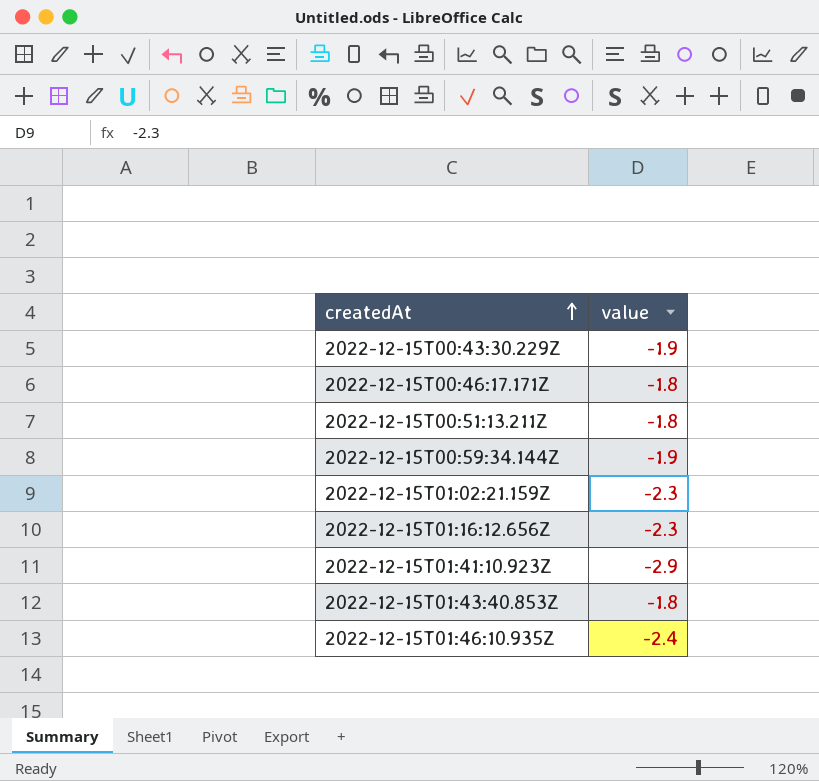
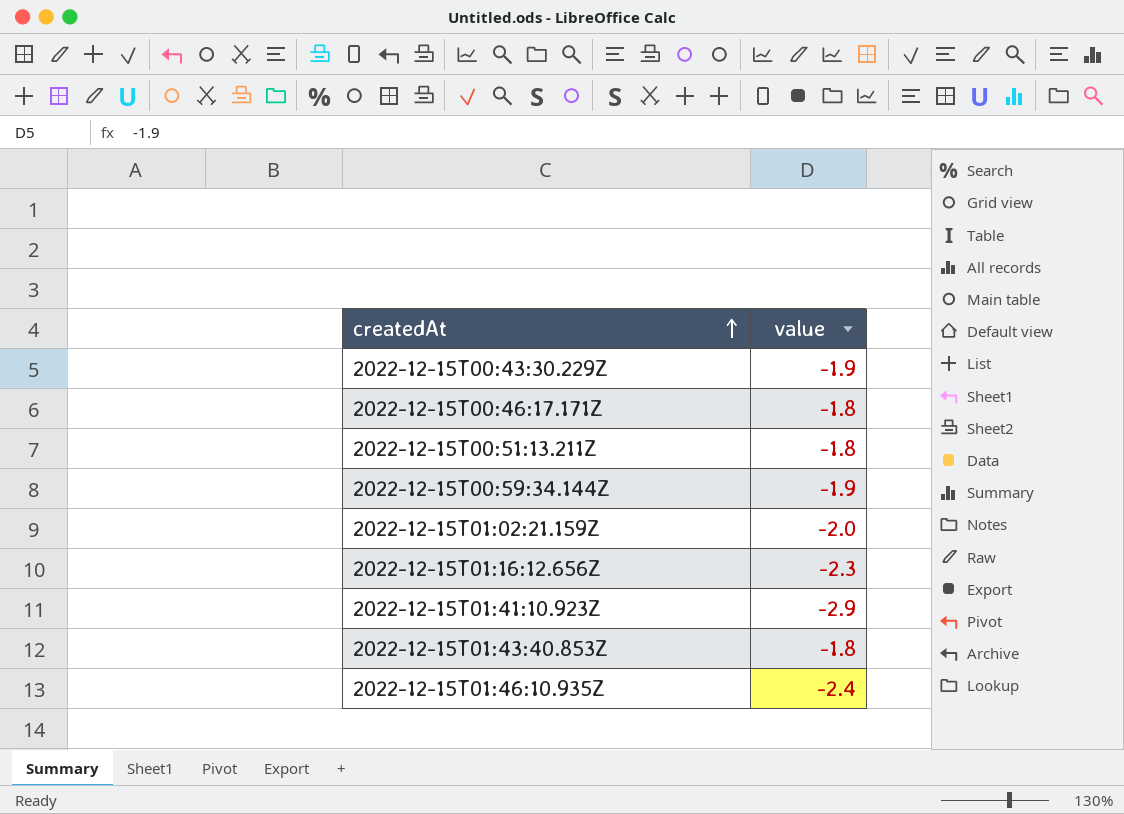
2022-12-15T01:02:21.159Z | value: -2.3 -> -2.0

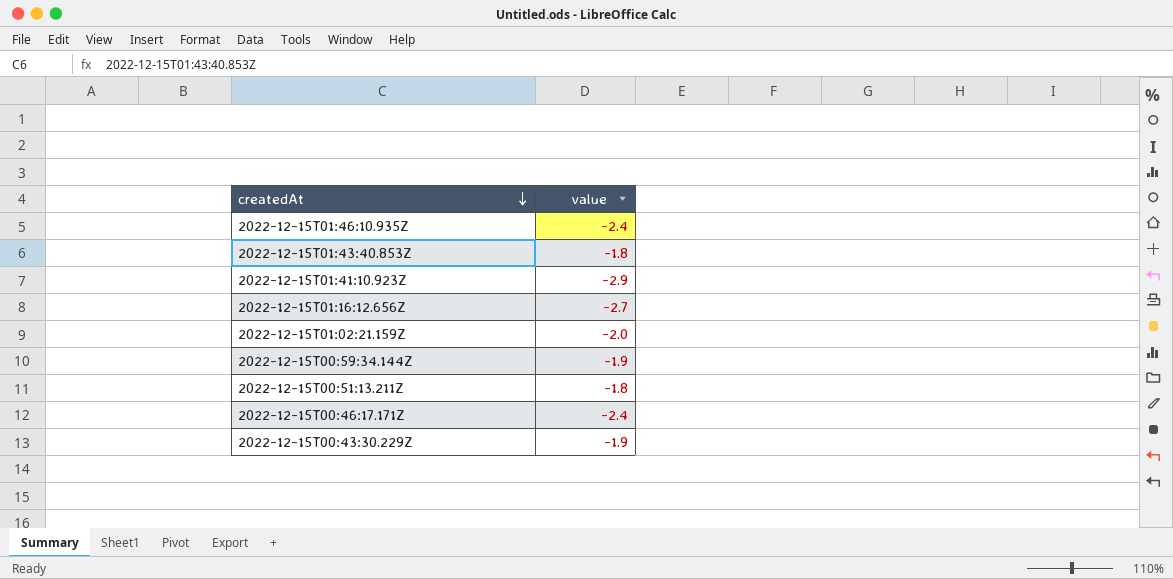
row order: createdAt ascending -> createdAt descending
2022-12-15T01:16:12.656Z | value: -2.3 -> -2.7
2022-12-15T00:46:17.171Z | value: -1.8 -> -2.4

